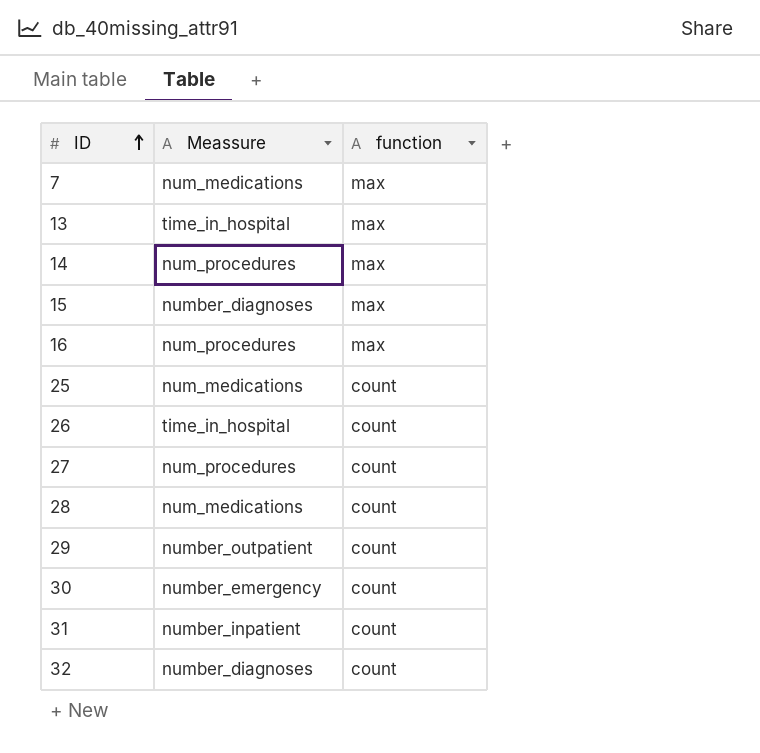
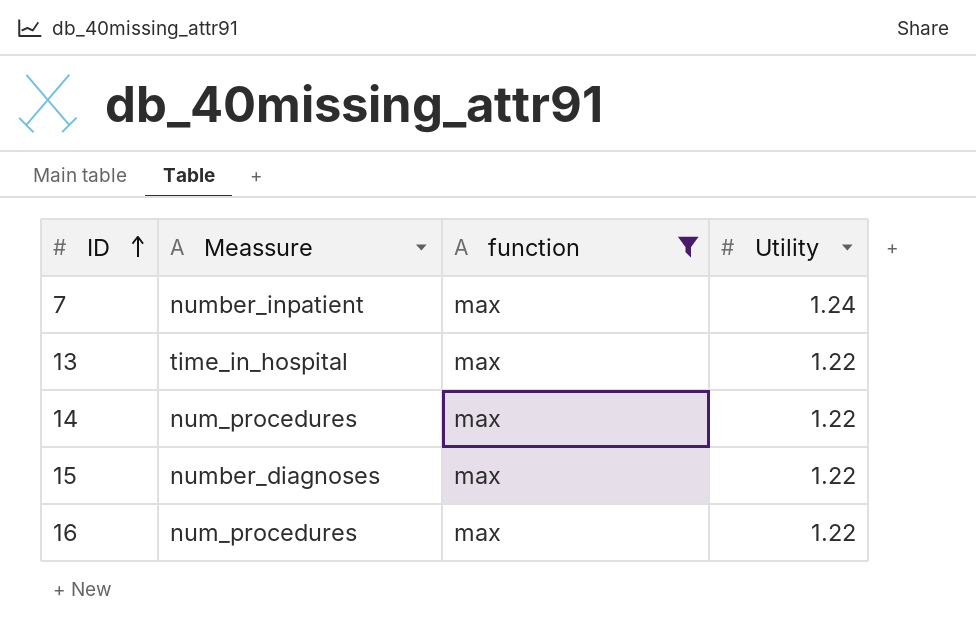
filter: none -> function = max
column Utility | position: none -> 4
7 | Meassure: num_medications -> number_inpatient

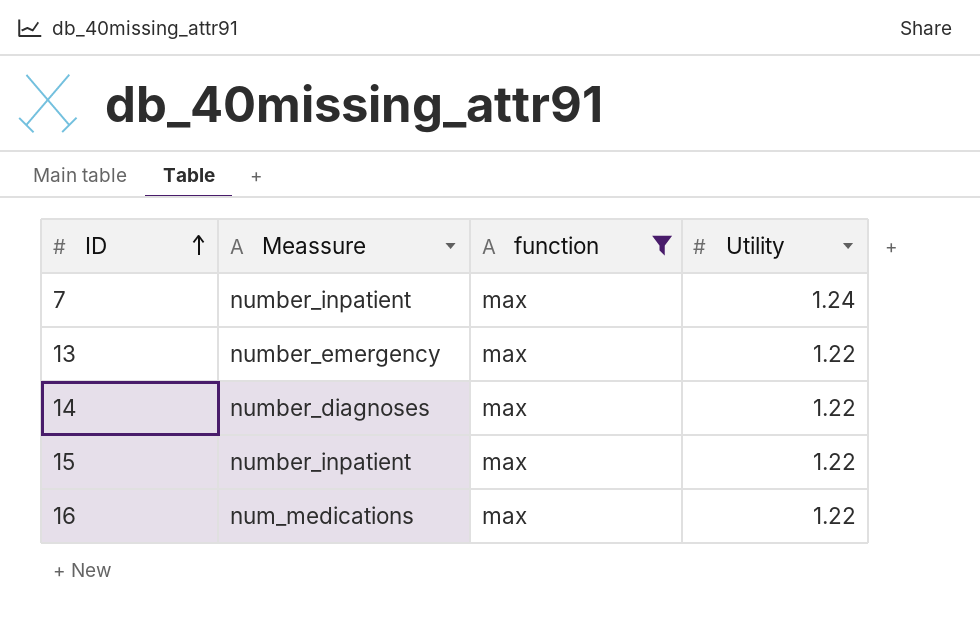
13 | Meassure: time_in_hospital -> number_emergency
14 | Meassure: num_procedures -> number_diagnoses
15 | Meassure: number_diagnoses -> number_inpatient
16 | Meassure: num_procedures -> num_medications

